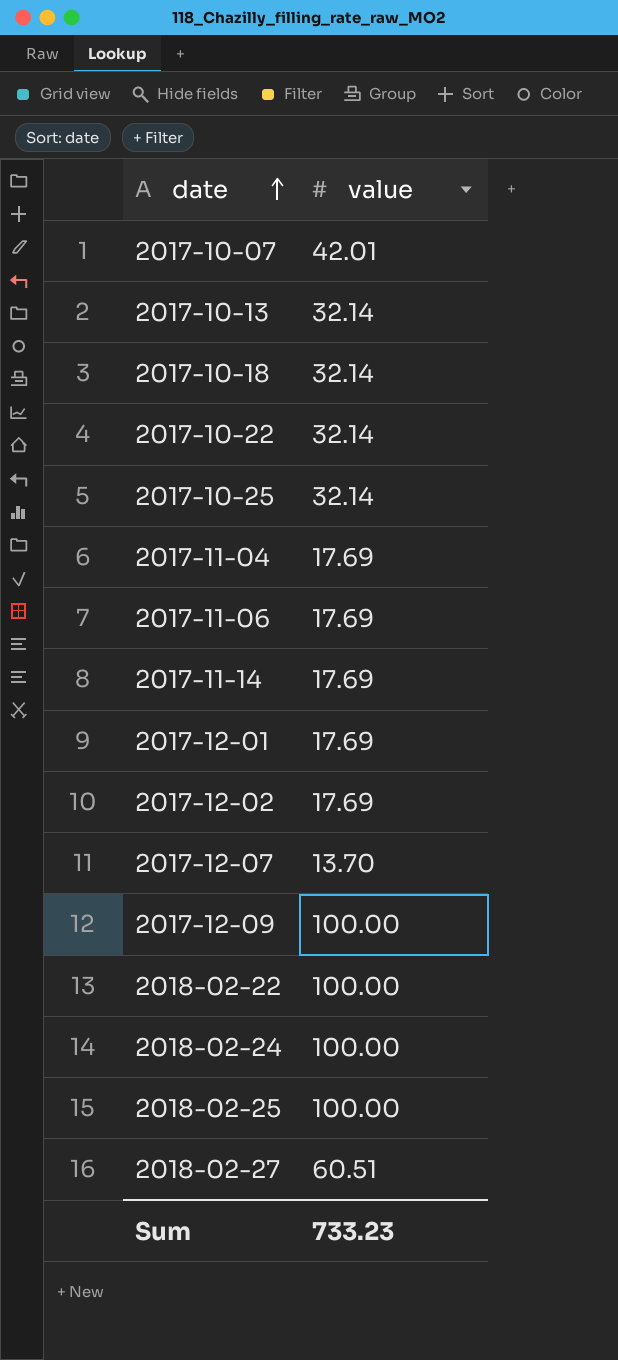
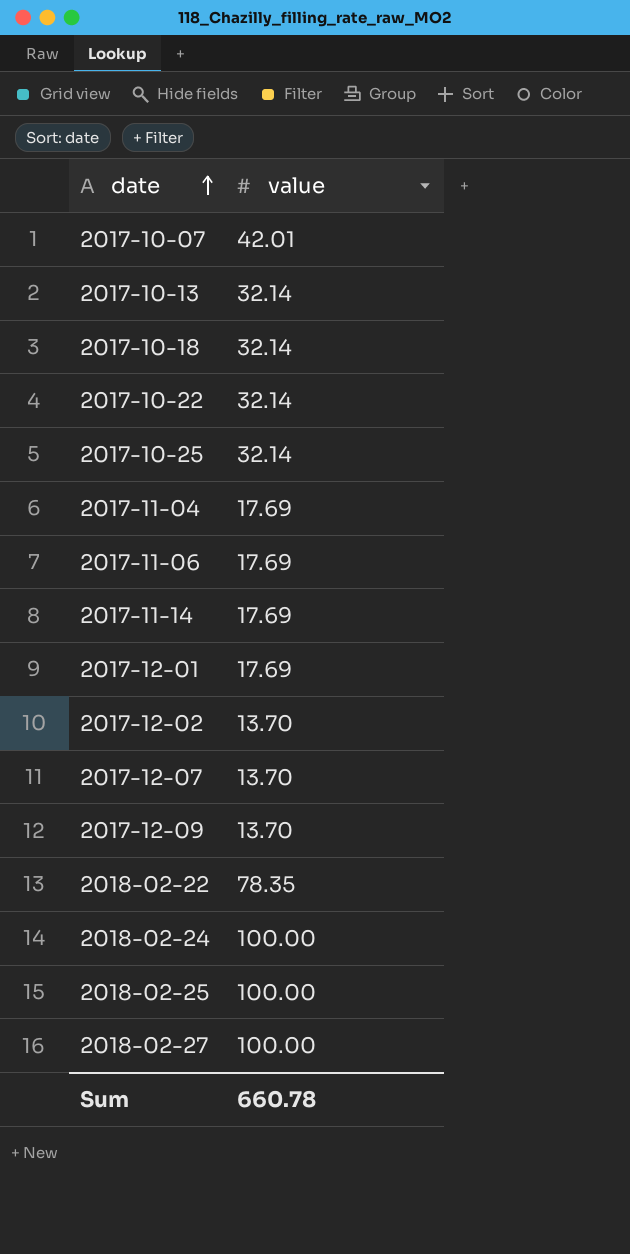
2017-12-02 | value: 17.69 -> 13.70
2017-12-09 | value: 100.00 -> 13.70
2018-02-22 | value: 100.00 -> 78.35
2018-02-27 | value: 60.51 -> 100.00
Sum | value: 733.23 -> 660.78

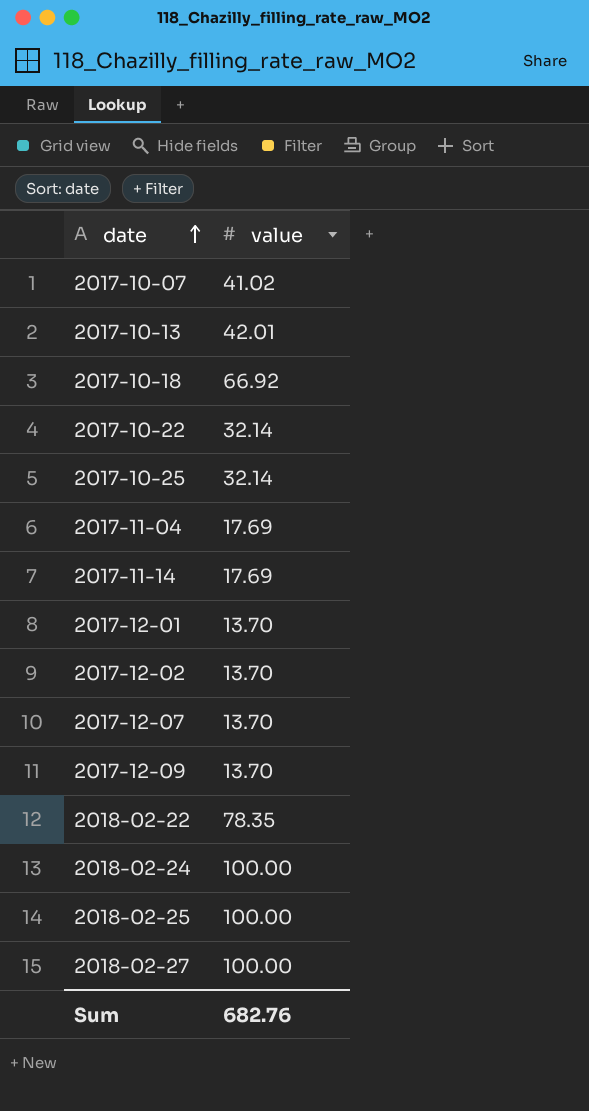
row 2017-11-06: 17.69 -> none
2017-10-07 | value: 42.01 -> 41.02
2017-10-13 | value: 32.14 -> 42.01
2017-10-18 | value: 32.14 -> 66.92
2017-12-01 | value: 17.69 -> 13.70
Sum | value: 660.78 -> 682.76

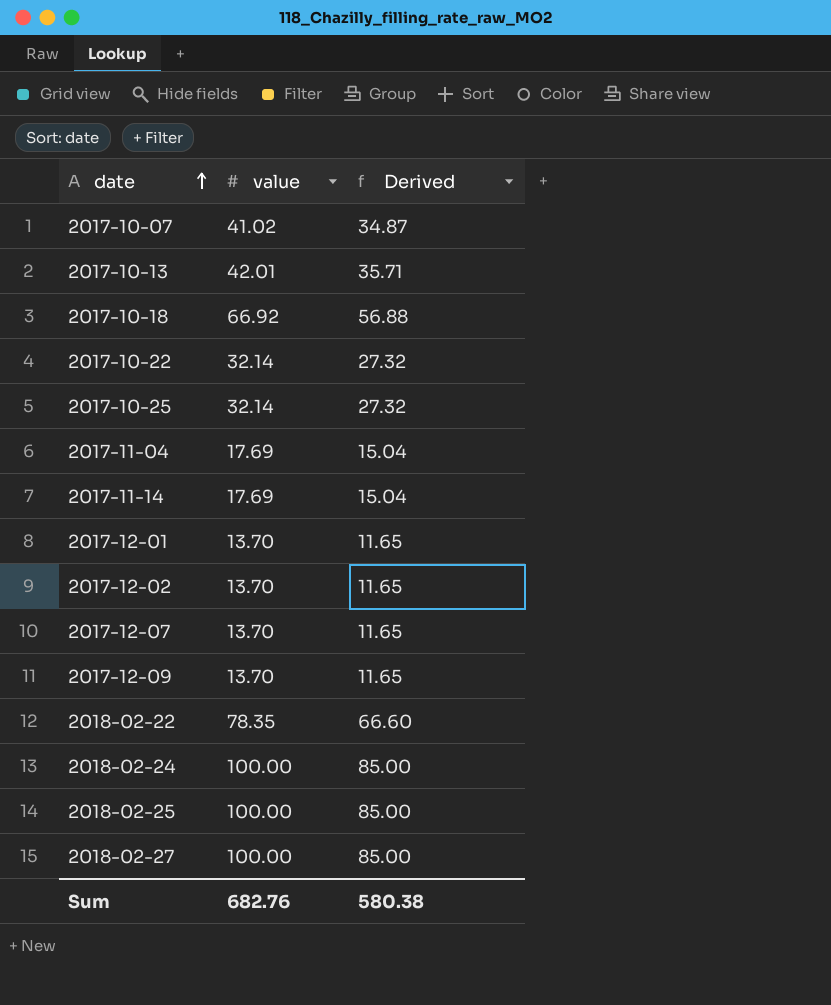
column Derived | formula: none -> [value] * 0.85

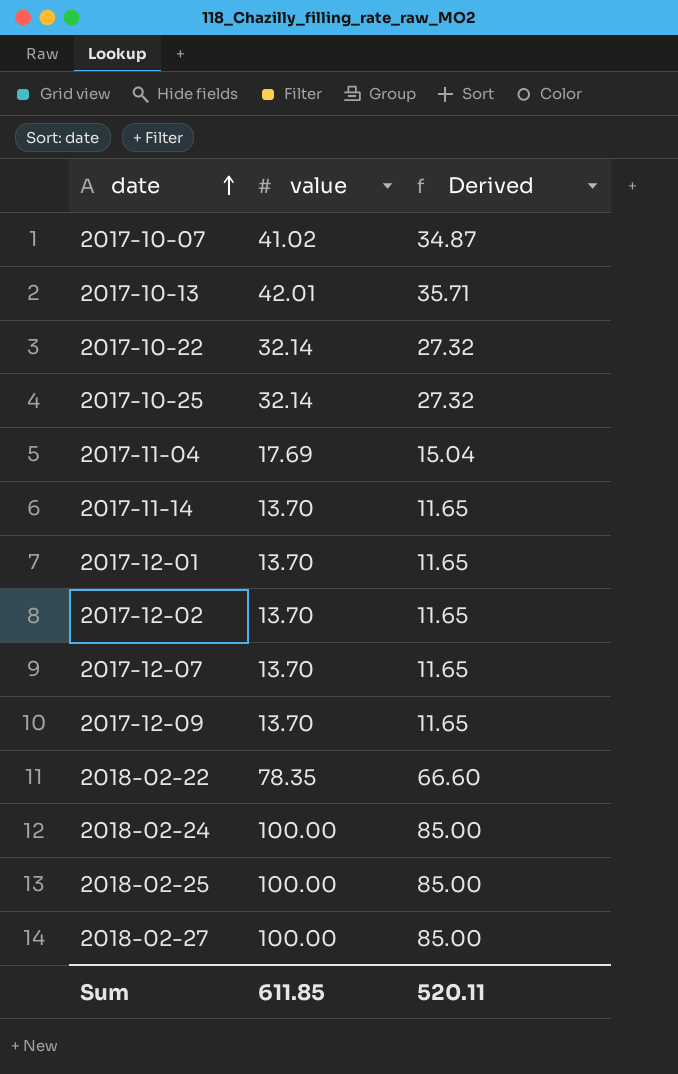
row 2017-10-18: 66.92 | 56.88 -> none
2017-11-14 | value: 17.69 -> 13.70
2017-11-14 | Derived: 15.04 -> 11.65
Sum | value: 682.76 -> 611.85
Sum | Derived: 580.38 -> 520.11

